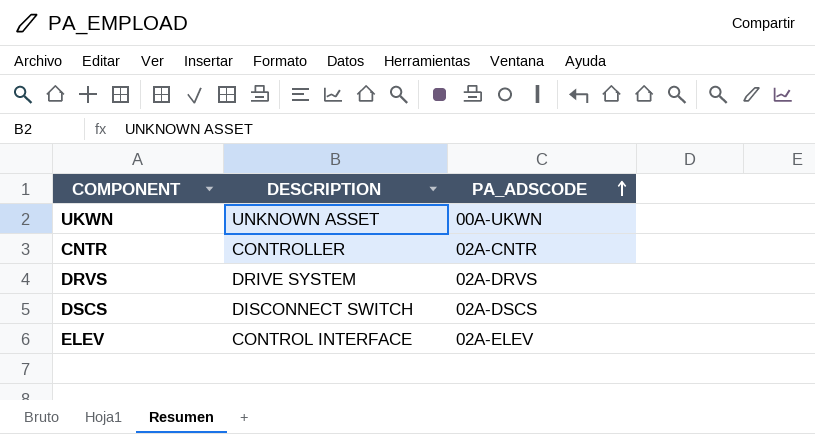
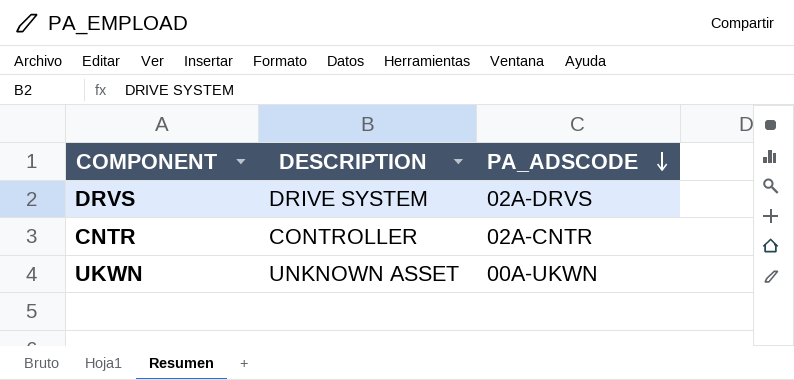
row order: PA_ADSCODE ascending -> PA_ADSCODE descending
row DSCS: DISCONNECT SWITCH | 02A-DSCS -> none
row ELEV: CONTROL INTERFACE | 02A-ELEV -> none

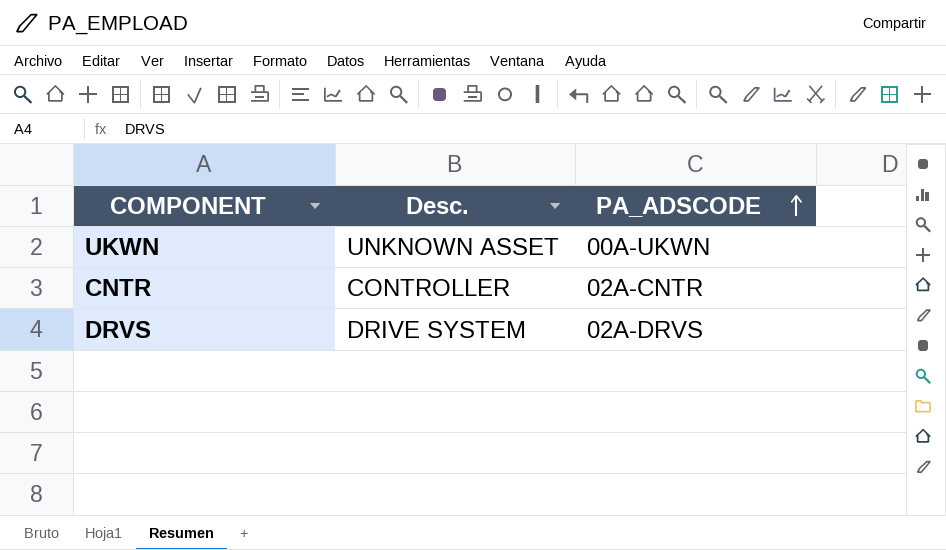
row order: PA_ADSCODE descending -> PA_ADSCODE ascending
column name: DESCRIPTION -> Desc.

